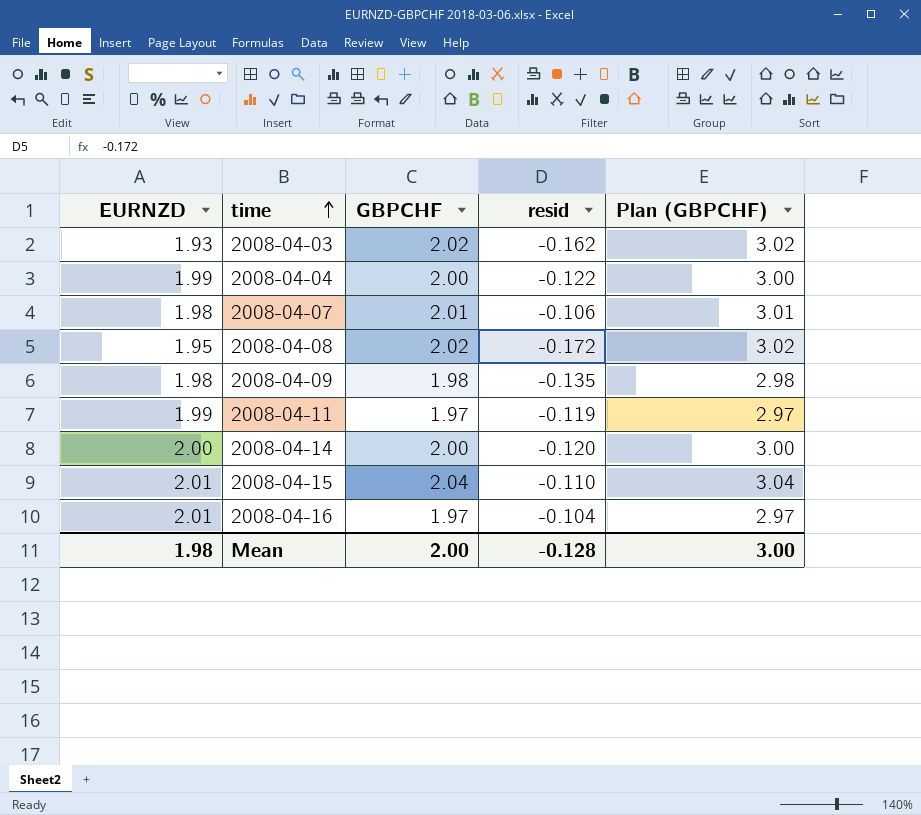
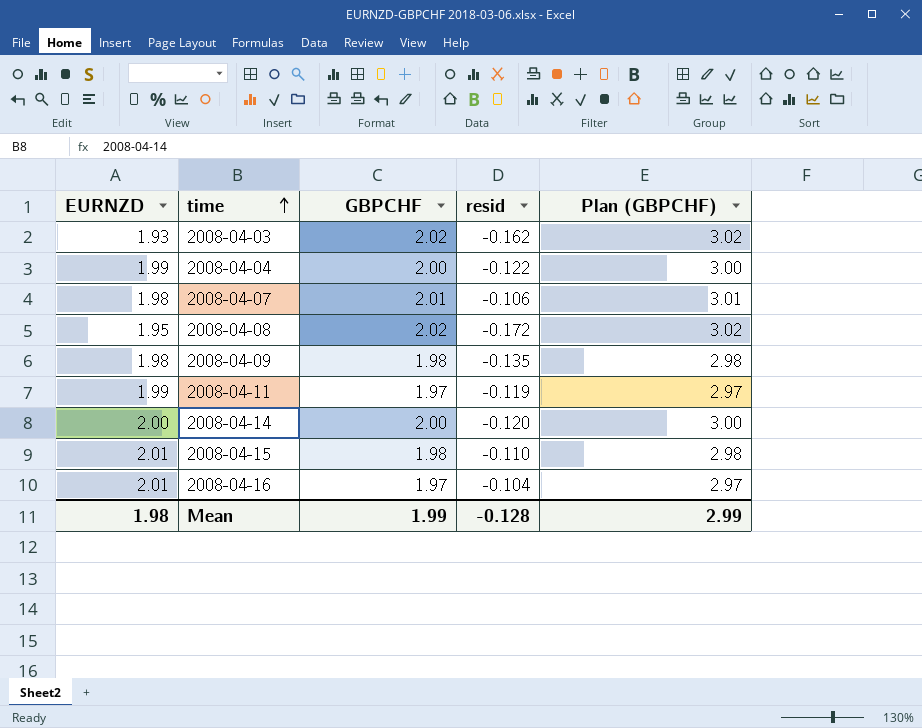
2008-04-15 | GBPCHF: 2.04 -> 1.98
2008-04-15 | Plan (GBPCHF): 3.04 -> 2.98
Mean | GBPCHF: 2.00 -> 1.99
Mean | Plan (GBPCHF): 3.00 -> 2.99

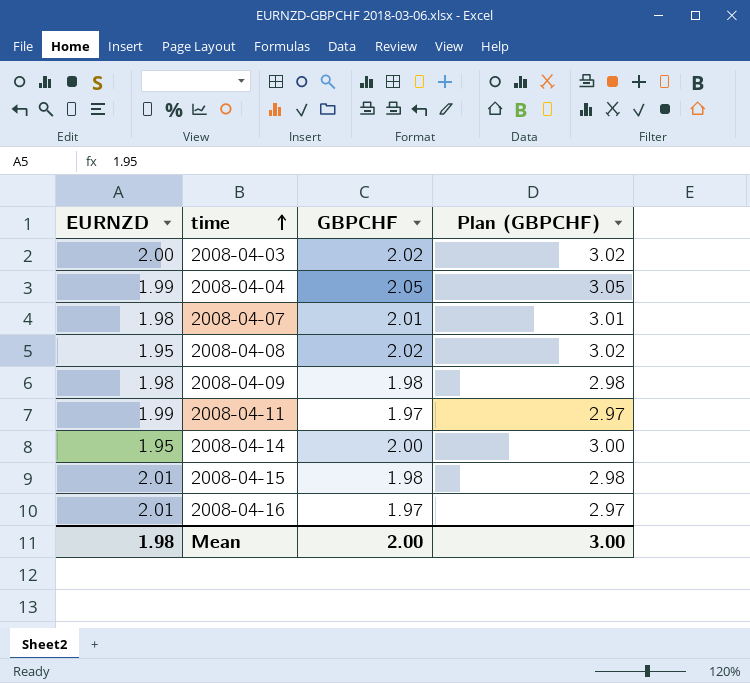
column resid | position: 4 -> none
2008-04-03 | EURNZD: 1.93 -> 2.00
2008-04-04 | GBPCHF: 2.00 -> 2.05
2008-04-04 | Plan (GBPCHF): 3.00 -> 3.05
2008-04-14 | EURNZD: 2.00 -> 1.95
Mean | GBPCHF: 1.99 -> 2.00
Mean | Plan (GBPCHF): 2.99 -> 3.00

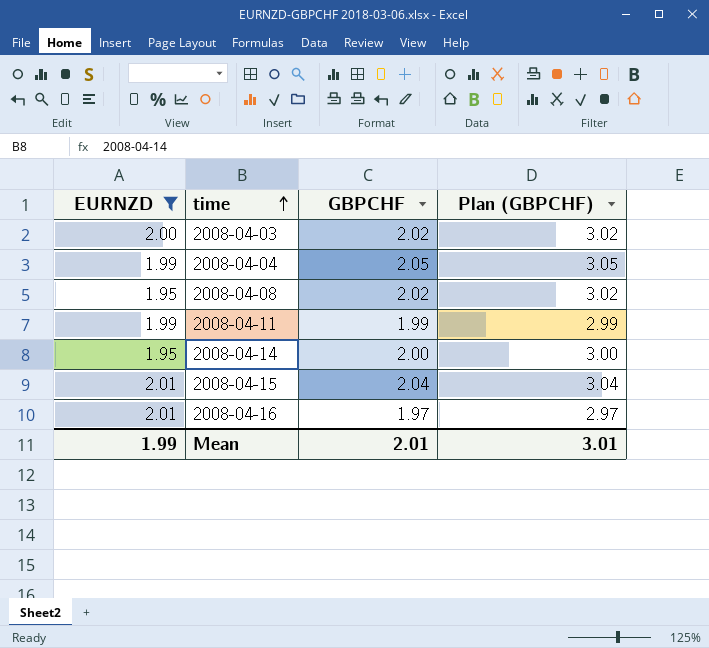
filter: none -> EURNZD != 1.98
2008-04-11 | GBPCHF: 1.97 -> 1.99
2008-04-11 | Plan (GBPCHF): 2.97 -> 2.99
2008-04-15 | GBPCHF: 1.98 -> 2.04
2008-04-15 | Plan (GBPCHF): 2.98 -> 3.04
Mean | EURNZD: 1.98 -> 1.99
Mean | GBPCHF: 2.00 -> 2.01
Mean | Plan (GBPCHF): 3.00 -> 3.01

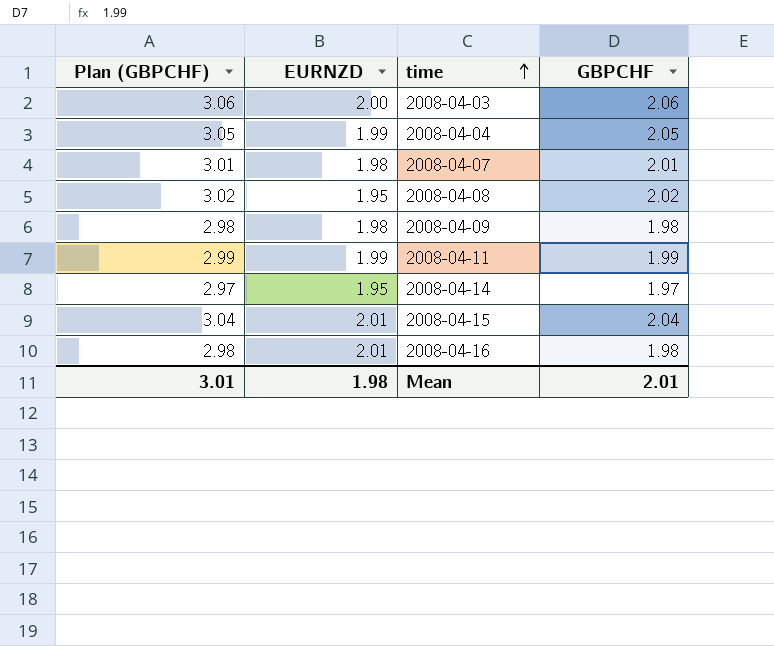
filter: EURNZD != 1.98 -> none
column Plan (GBPCHF) | position: 4 -> 1
2008-04-03 | Plan (GBPCHF): 3.02 -> 3.06
2008-04-03 | GBPCHF: 2.02 -> 2.06
2008-04-14 | Plan (GBPCHF): 3.00 -> 2.97
2008-04-14 | GBPCHF: 2.00 -> 1.97
2008-04-16 | Plan (GBPCHF): 2.97 -> 2.98
2008-04-16 | GBPCHF: 1.97 -> 1.98
Mean | EURNZD: 1.99 -> 1.98

